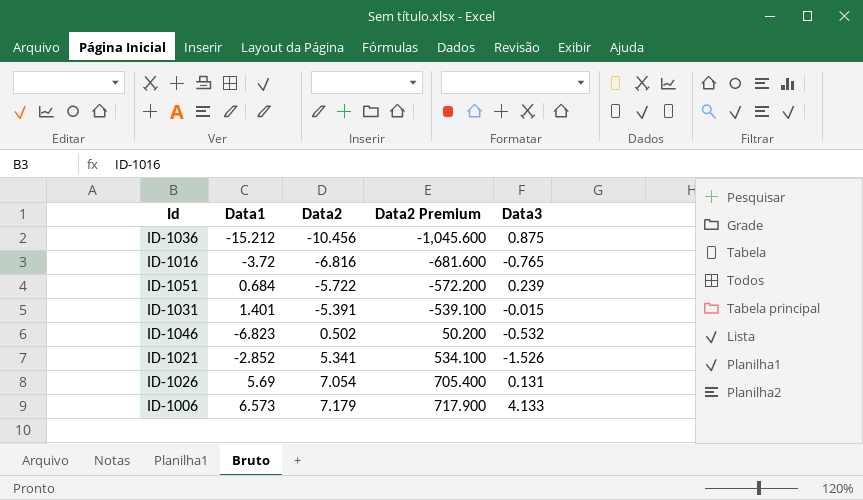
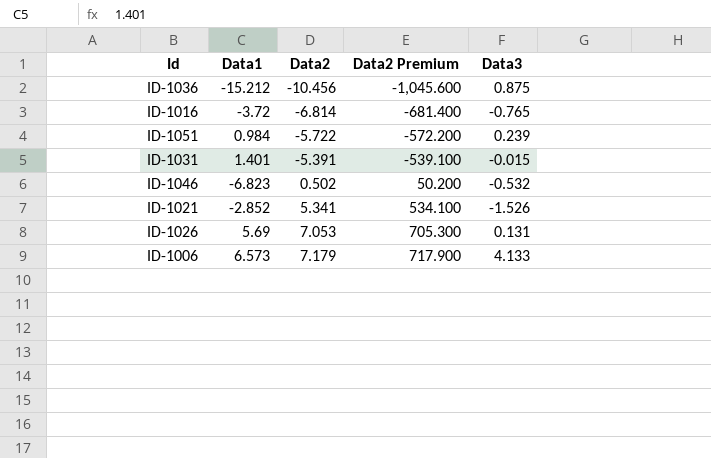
ID-1016 | Data2: -6.816 -> -6.814
ID-1016 | Data2 Premium: -681.600 -> -681.400
ID-1051 | Data1: 0.684 -> 0.984
ID-1026 | Data2: 7.054 -> 7.053
ID-1026 | Data2 Premium: 705.400 -> 705.300

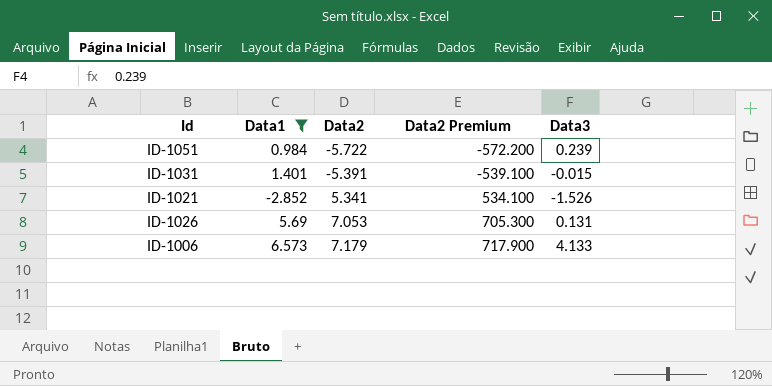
filter: none -> Data1 >= -2.852

